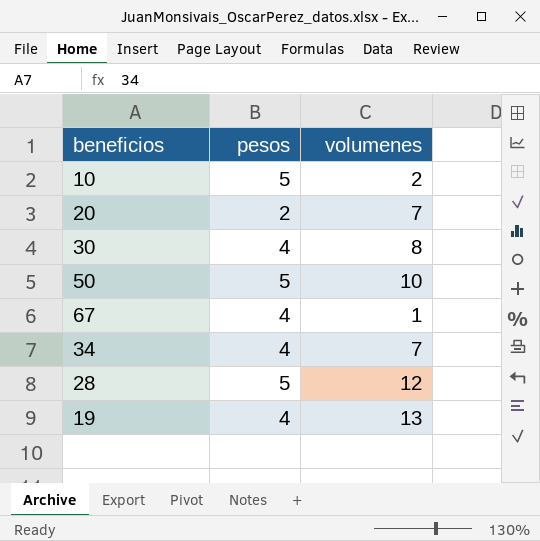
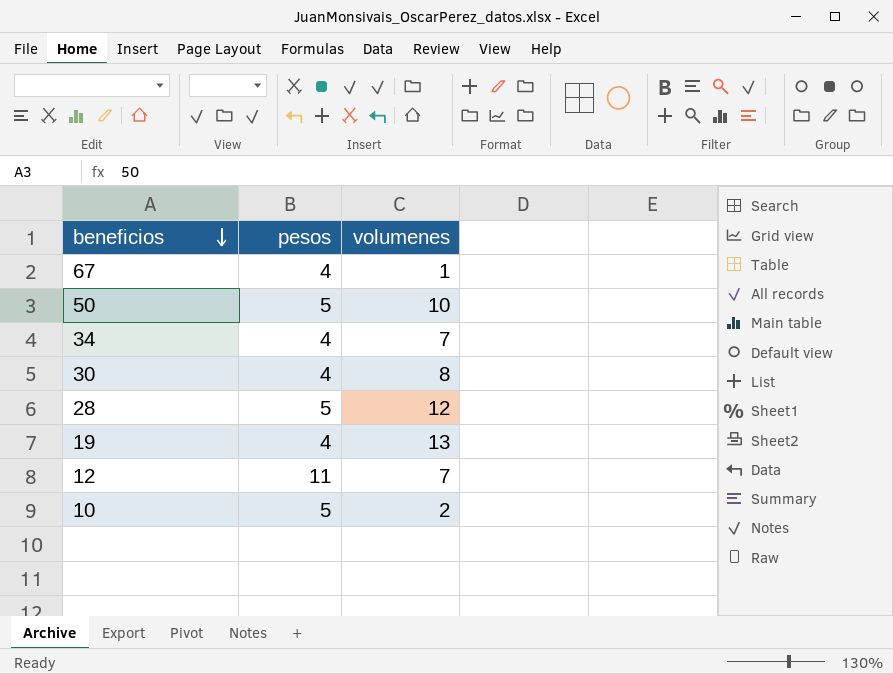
row order: none -> beneficios descending
row 20: 2 | 7 -> none
row 12: none -> 11 | 7

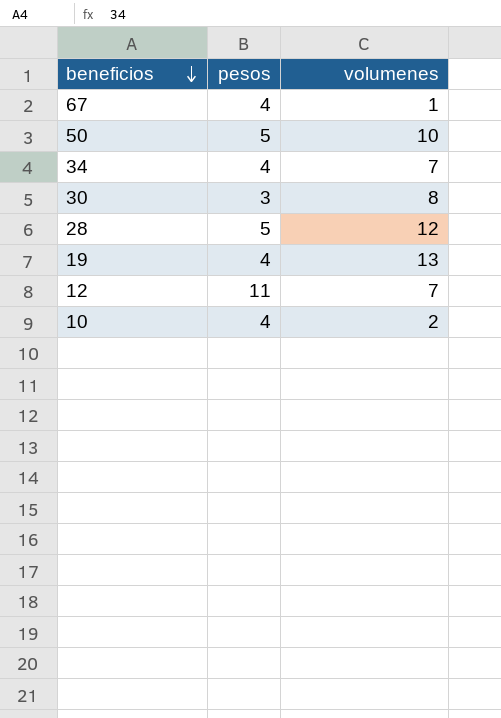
30 | pesos: 4 -> 3
10 | pesos: 5 -> 4

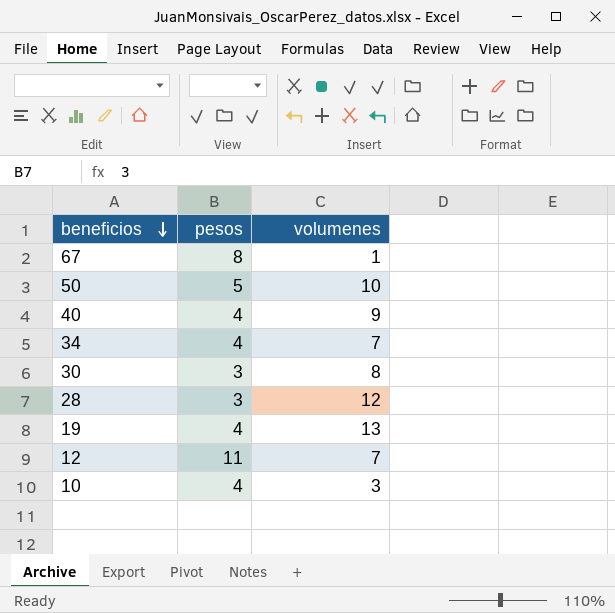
67 | pesos: 4 -> 8
row 40: none -> 4 | 9
28 | pesos: 5 -> 3
10 | volumenes: 2 -> 3

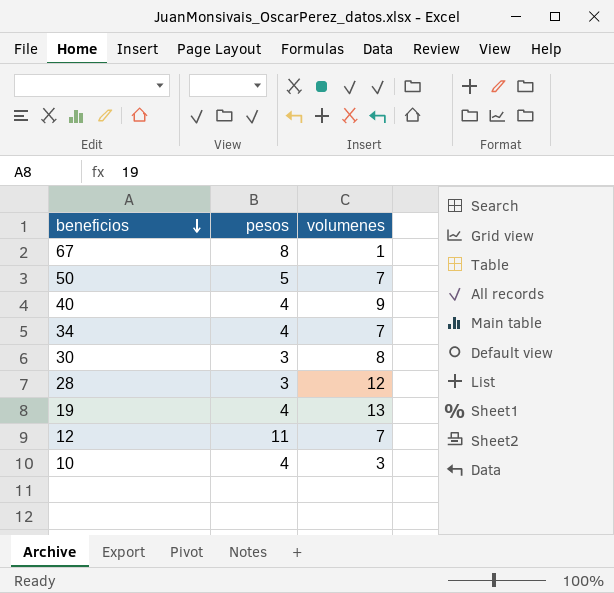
50 | volumenes: 10 -> 7

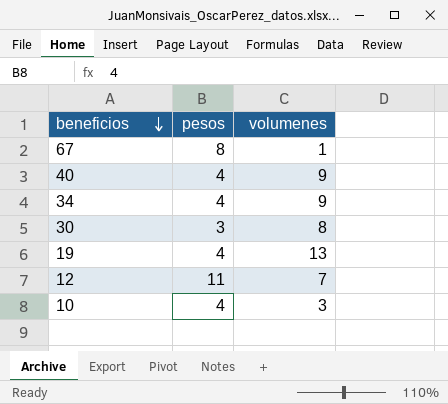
row 50: 5 | 7 -> none
row 28: 3 | 12 -> none
34 | volumenes: 7 -> 9

